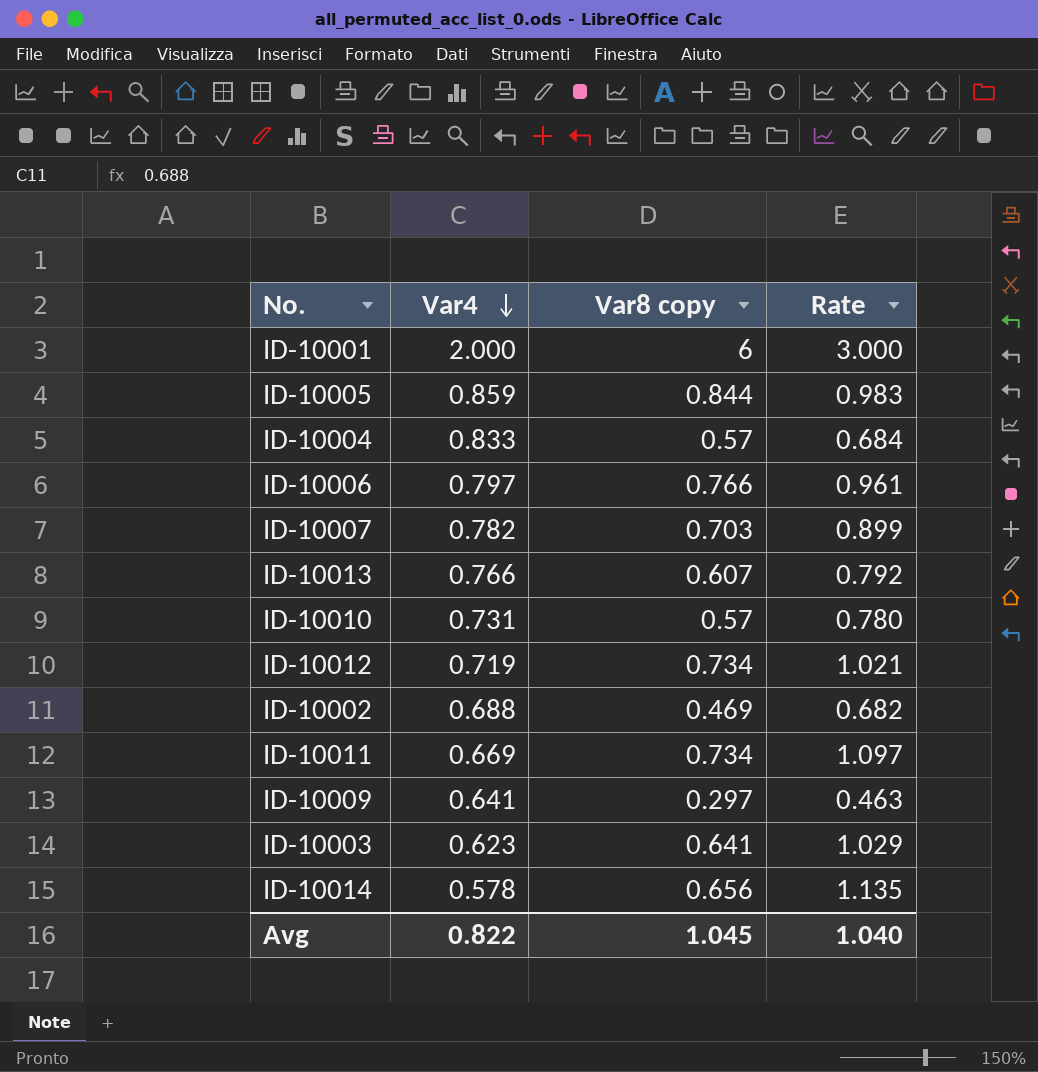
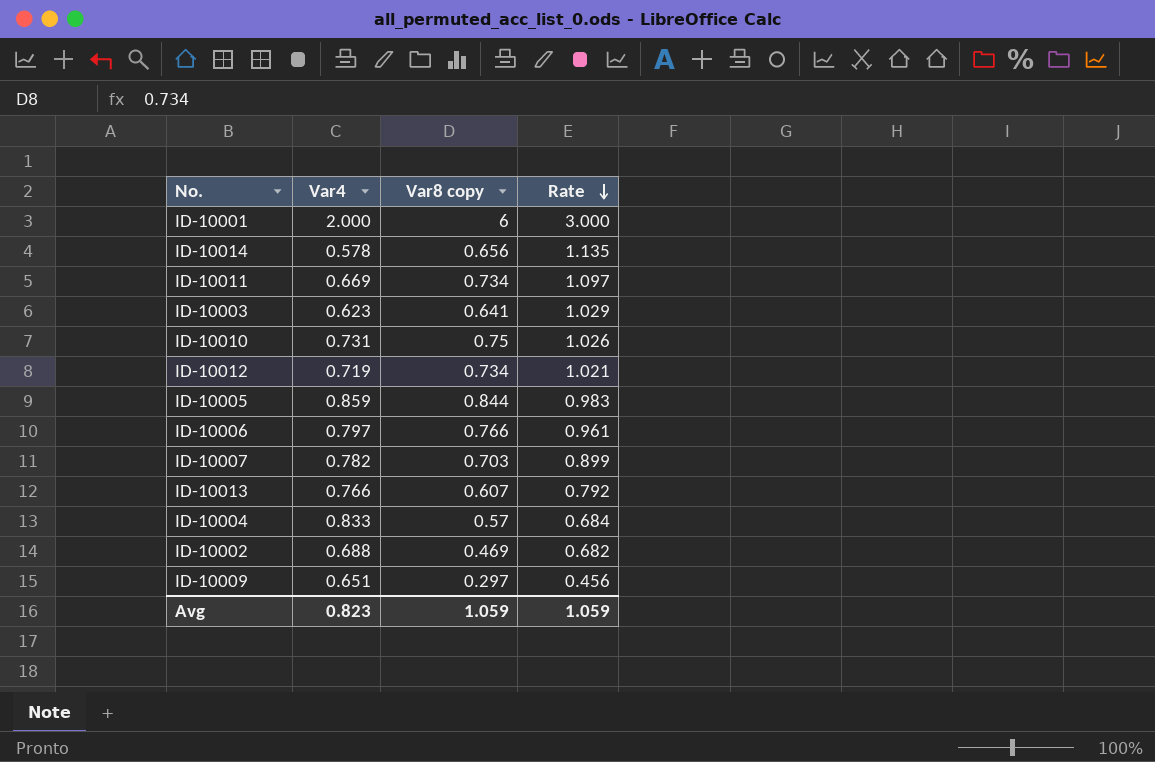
row order: Var4 descending -> Rate descending
ID-10010 | Var8 copy: 0.57 -> 0.75
ID-10010 | Rate: 0.780 -> 1.026
ID-10009 | Var4: 0.641 -> 0.651
ID-10009 | Rate: 0.463 -> 0.456
Avg | Var4: 0.822 -> 0.823
Avg | Var8 copy: 1.045 -> 1.059
Avg | Rate: 1.040 -> 1.059

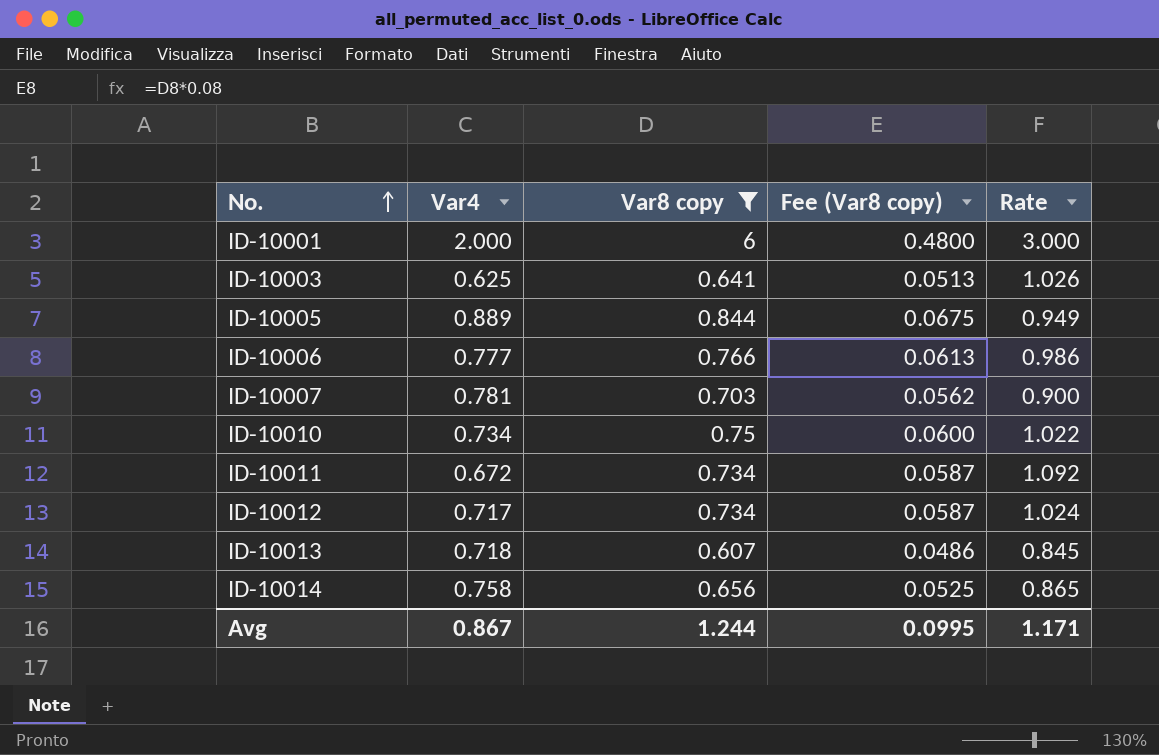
filter: none -> Var8 copy >= 0.607
row order: Rate descending -> No. ascending
column Fee (Var8 copy) | formula: none -> [Var8 copy] * 0.08
ID-10003 | Var4: 0.623 -> 0.625
ID-10003 | Rate: 1.029 -> 1.026
ID-10005 | Var4: 0.859 -> 0.889
ID-10005 | Rate: 0.983 -> 0.949
ID-10006 | Var4: 0.797 -> 0.777
ID-10006 | Rate: 0.961 -> 0.986
ID-10007 | Var4: 0.782 -> 0.781
ID-10007 | Rate: 0.899 -> 0.900
ID-10010 | Var4: 0.731 -> 0.734
ID-10010 | Rate: 1.026 -> 1.022
ID-10011 | Var4: 0.669 -> 0.672
ID-10011 | Rate: 1.097 -> 1.092
ID-10012 | Var4: 0.719 -> 0.717
ID-10012 | Rate: 1.021 -> 1.024
ID-10013 | Var4: 0.766 -> 0.718
ID-10013 | Rate: 0.792 -> 0.845
ID-10014 | Var4: 0.578 -> 0.758
ID-10014 | Rate: 1.135 -> 0.865
Avg | Var4: 0.823 -> 0.867
Avg | Var8 copy: 1.059 -> 1.244
Avg | Rate: 1.059 -> 1.171

